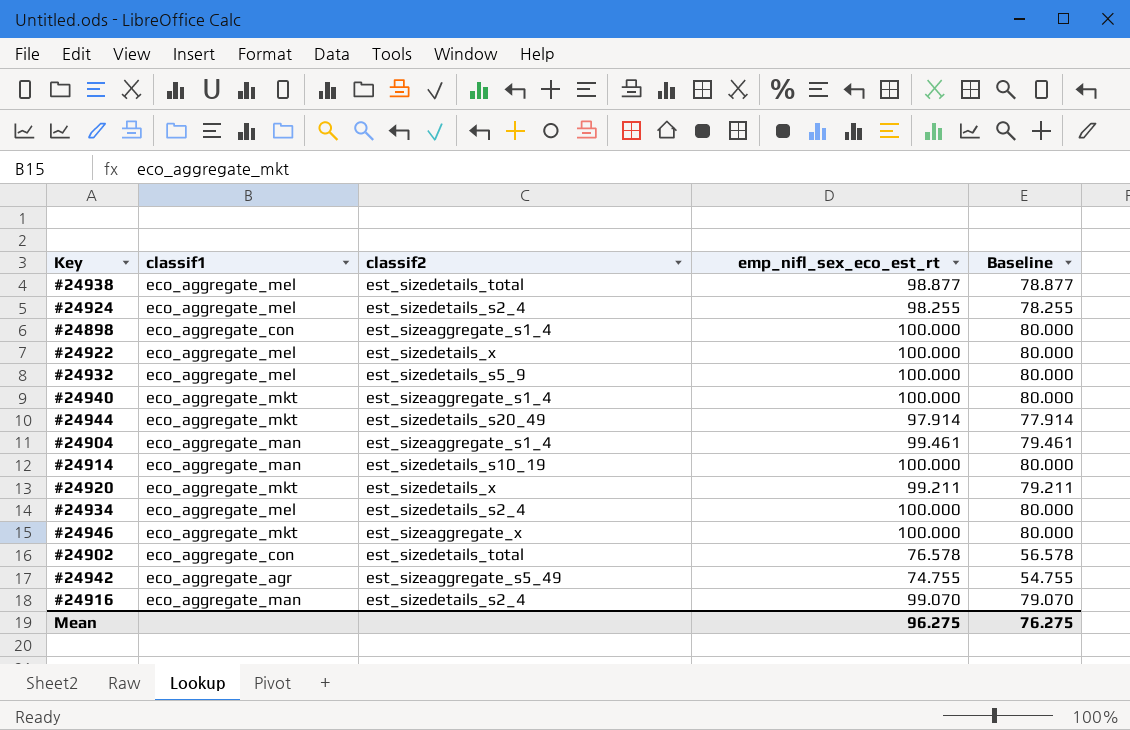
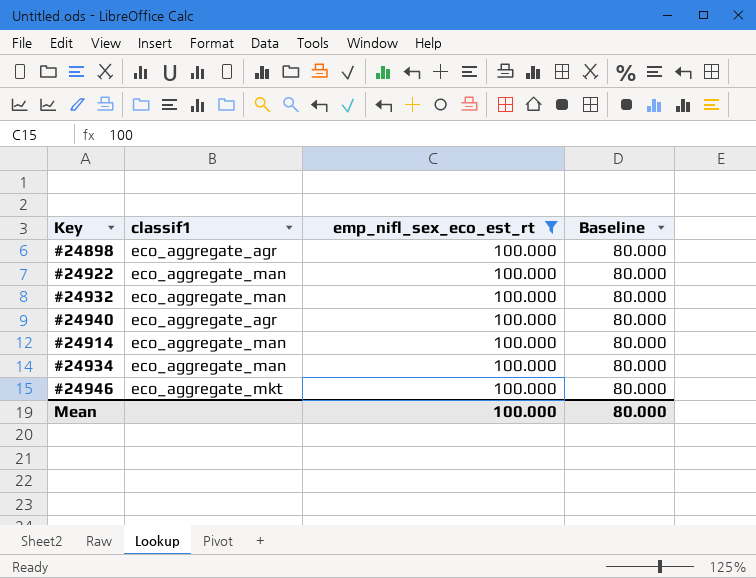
filter: none -> emp_nifl_sex_eco_est_rt = 100.000
column classif2 | position: 3 -> none
#24898 | classif1: eco_aggregate_con -> eco_aggregate_agr
#24922 | classif1: eco_aggregate_mel -> eco_aggregate_man
#24932 | classif1: eco_aggregate_mel -> eco_aggregate_man
#24940 | classif1: eco_aggregate_mkt -> eco_aggregate_agr
#24934 | classif1: eco_aggregate_mel -> eco_aggregate_man
Mean | emp_nifl_sex_eco_est_rt: 96.275 -> 100.000
Mean | Baseline: 76.275 -> 80.000

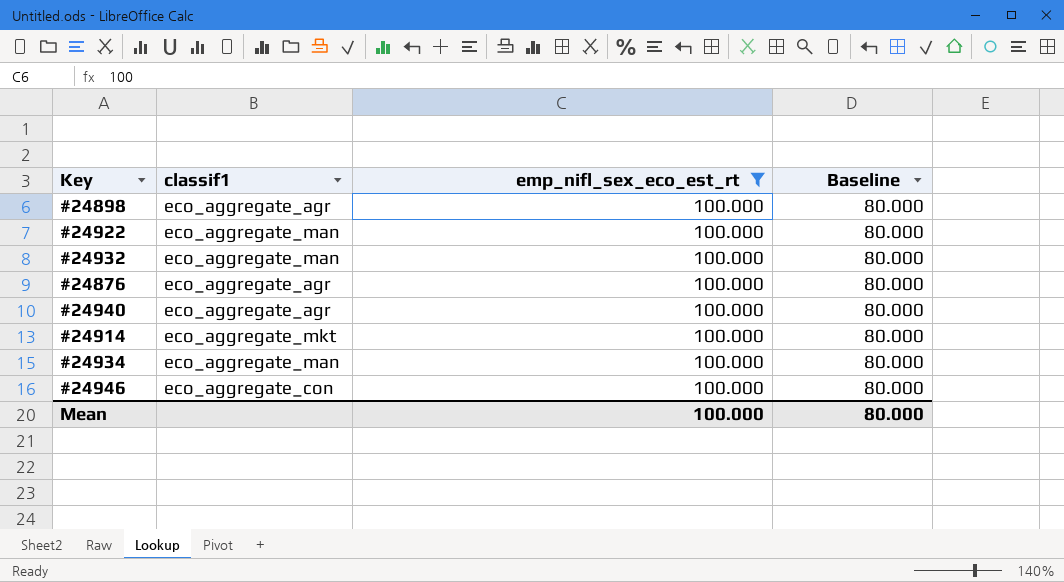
row #24876: none -> eco_aggregate_agr | 100.000 | 80.000
#24914 | classif1: eco_aggregate_man -> eco_aggregate_mkt
#24946 | classif1: eco_aggregate_mkt -> eco_aggregate_con

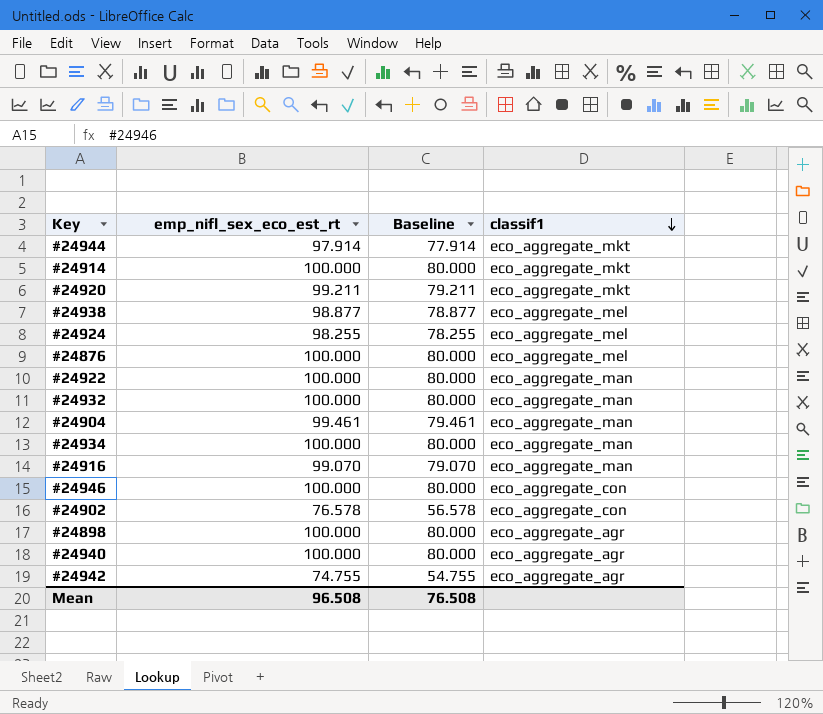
filter: emp_nifl_sex_eco_est_rt = 100.000 -> none
row order: none -> classif1 descending
column classif1 | position: 2 -> 4
#24876 | classif1: eco_aggregate_agr -> eco_aggregate_mel
Mean | emp_nifl_sex_eco_est_rt: 100.000 -> 96.508
Mean | Baseline: 80.000 -> 76.508

